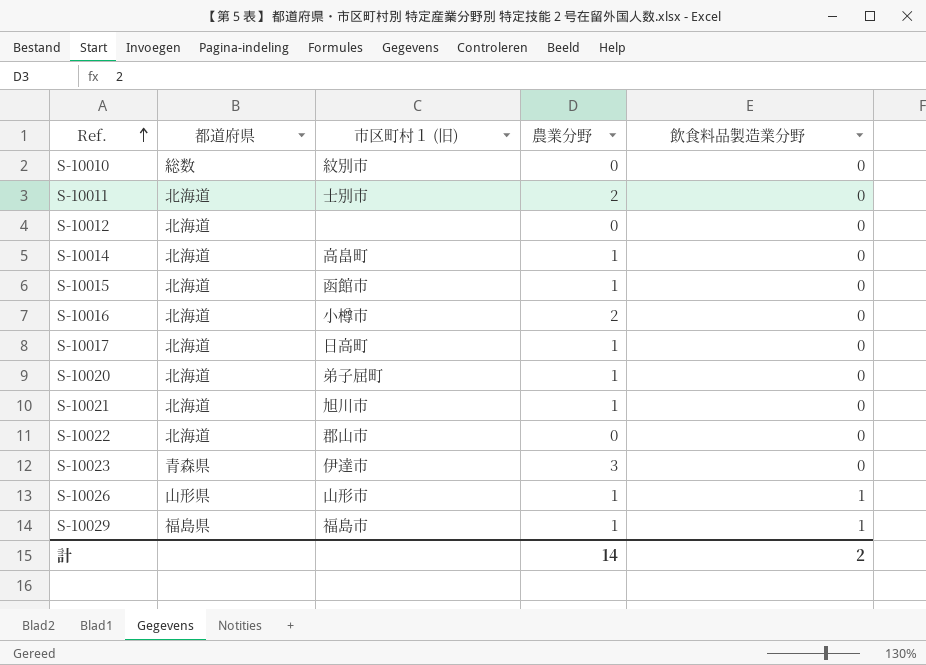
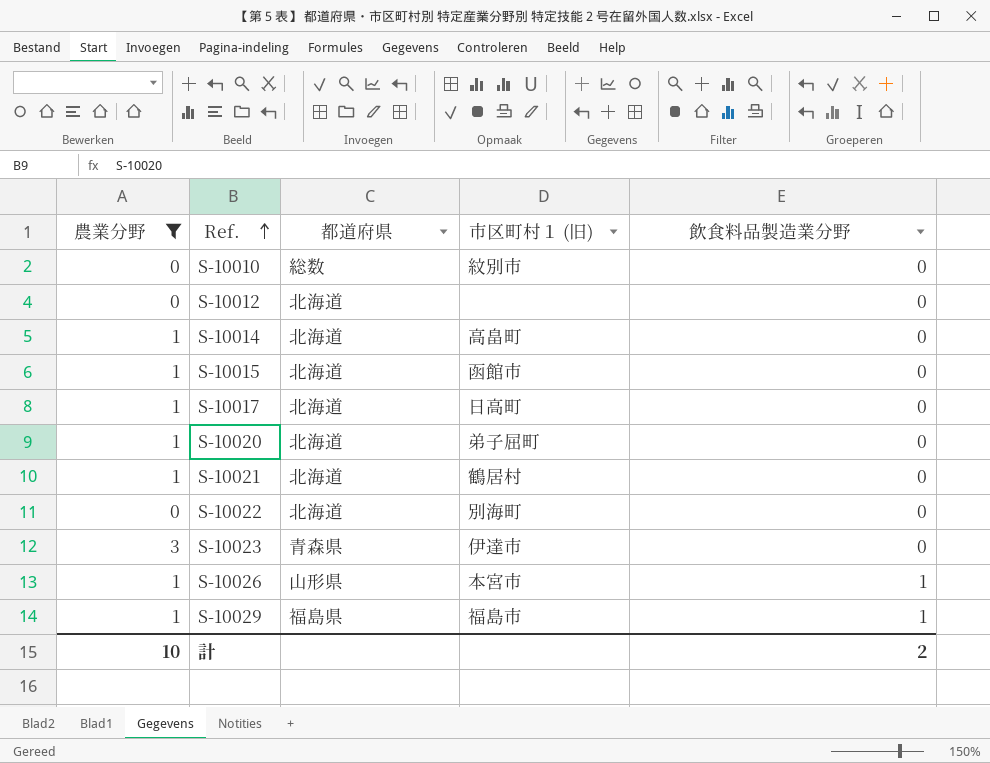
filter: none -> 農業分野 != 2
column 農業分野 | position: 4 -> 1
S-10021 | 市区町村１ (旧): 旭川市 -> 鶴居村
S-10022 | 市区町村１ (旧): 郡山市 -> 別海町
S-10026 | 市区町村１ (旧): 山形市 -> 本宮市
計 | 農業分野: 14 -> 10

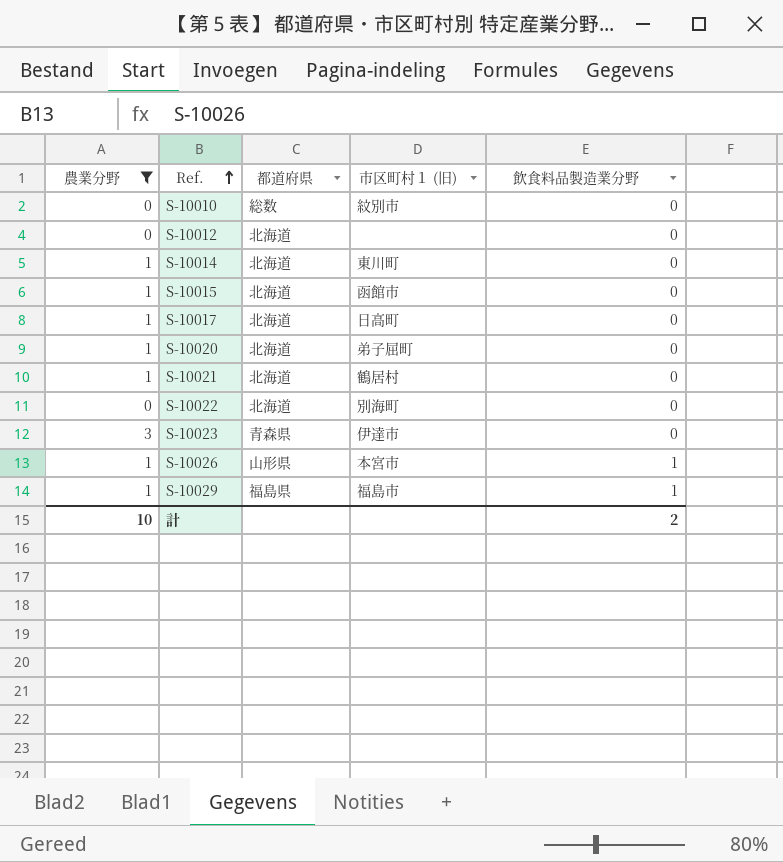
S-10014 | 市区町村１ (旧): 高畠町 -> 東川町

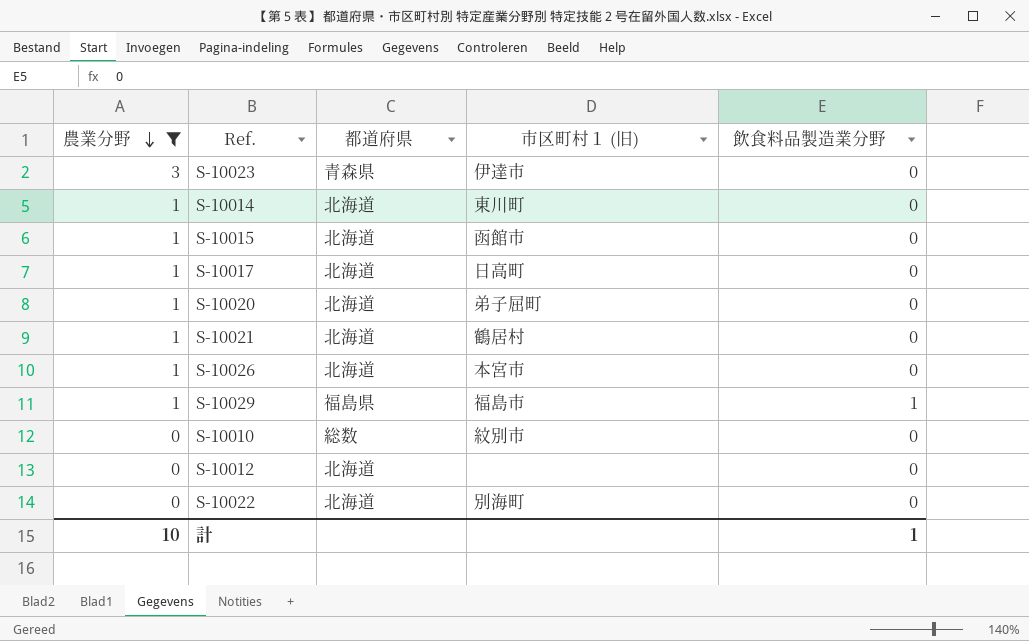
row order: Ref. ascending -> 農業分野 descending
S-10026 | 都道府県: 山形県 -> 北海道
S-10026 | 飲食料品製造業分野: 1 -> 0
計 | 飲食料品製造業分野: 2 -> 1

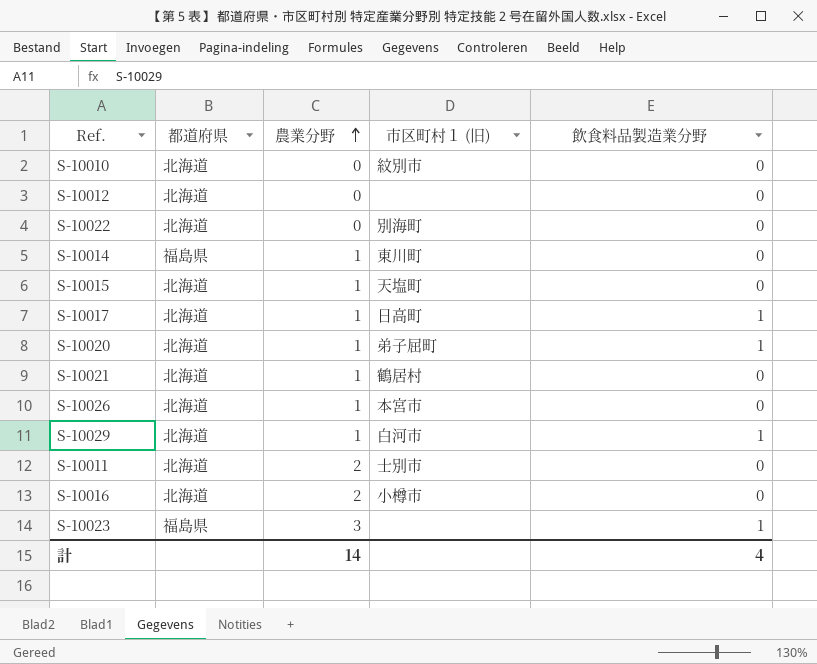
filter: 農業分野 != 2 -> none
row order: 農業分野 descending -> 農業分野 ascending
column 農業分野 | position: 1 -> 3
S-10010 | 都道府県: 総数 -> 北海道
S-10014 | 都道府県: 北海道 -> 福島県
S-10015 | 市区町村１ (旧): 函館市 -> 天塩町
S-10017 | 飲食料品製造業分野: 0 -> 1
S-10020 | 飲食料品製造業分野: 0 -> 1
S-10029 | 都道府県: 福島県 -> 北海道
S-10029 | 市区町村１ (旧): 福島市 -> 白河市
S-10023 | 都道府県: 青森県 -> 福島県
S-10023 | 市区町村１ (旧): 伊達市 -> none
S-10023 | 飲食料品製造業分野: 0 -> 1
計 | 農業分野: 10 -> 14
計 | 飲食料品製造業分野: 1 -> 4

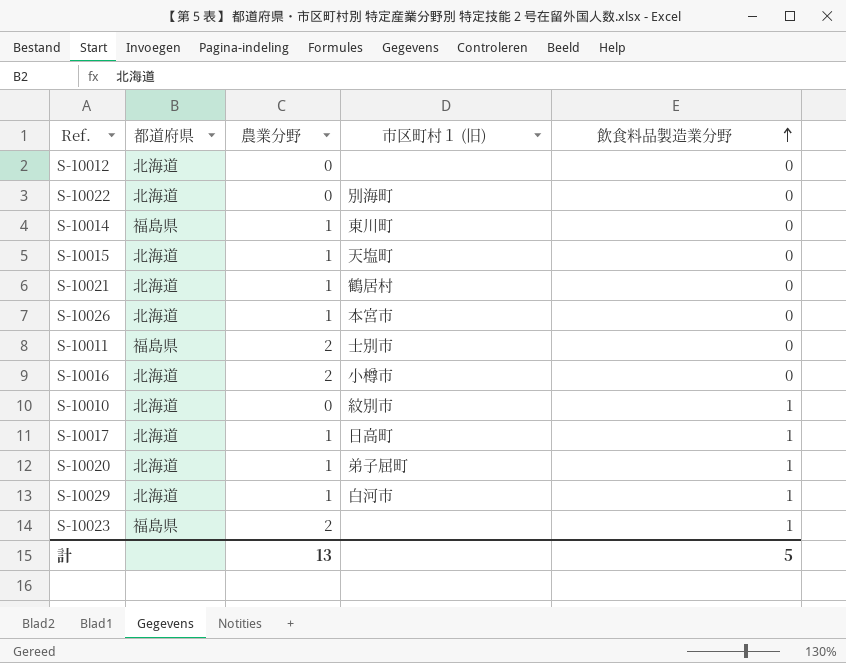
row order: 農業分野 ascending -> 飲食料品製造業分野 ascending
S-10011 | 都道府県: 北海道 -> 福島県
S-10010 | 飲食料品製造業分野: 0 -> 1
S-10023 | 農業分野: 3 -> 2
計 | 農業分野: 14 -> 13
計 | 飲食料品製造業分野: 4 -> 5

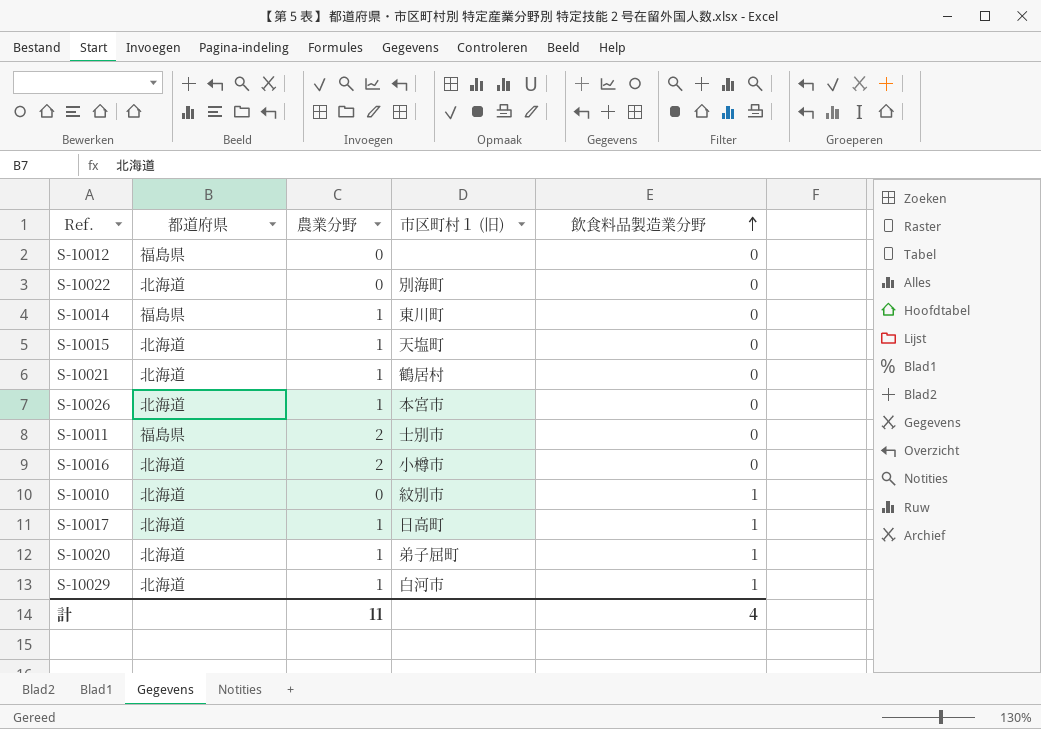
row S-10023: 福島県 | 2 | none | 1 -> none
S-10012 | 都道府県: 北海道 -> 福島県
計 | 農業分野: 13 -> 11
計 | 飲食料品製造業分野: 5 -> 4

